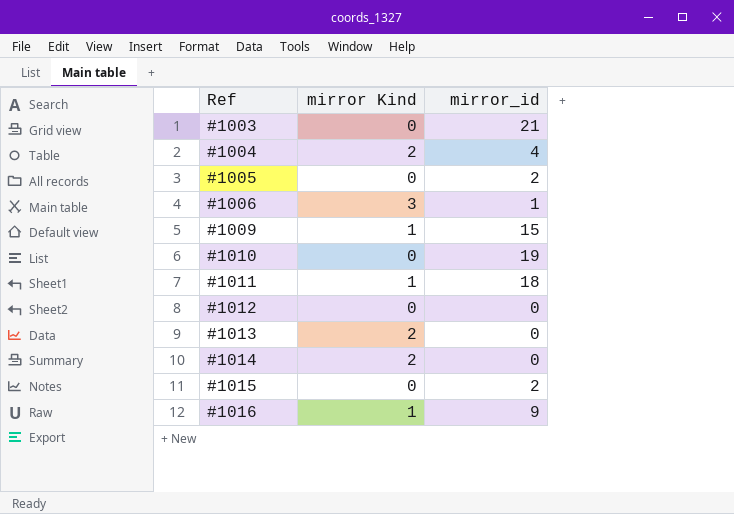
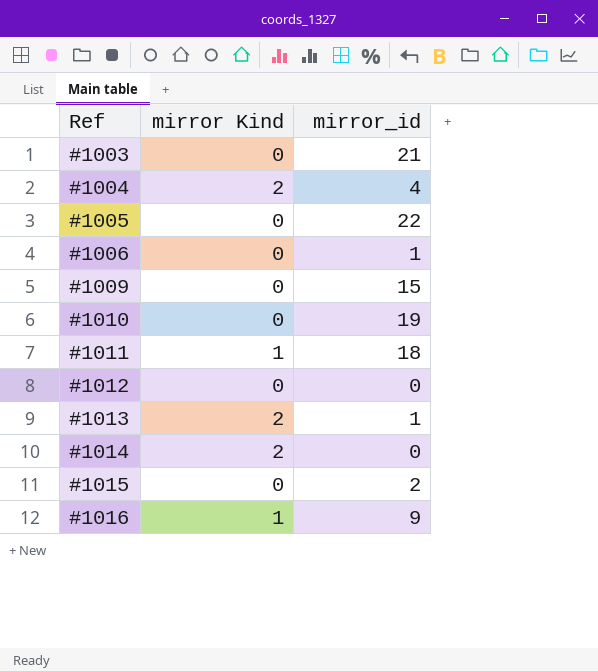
#1005 | mirror_id: 2 -> 22
#1006 | mirror Kind: 3 -> 0
#1009 | mirror Kind: 1 -> 0
#1013 | mirror_id: 0 -> 1

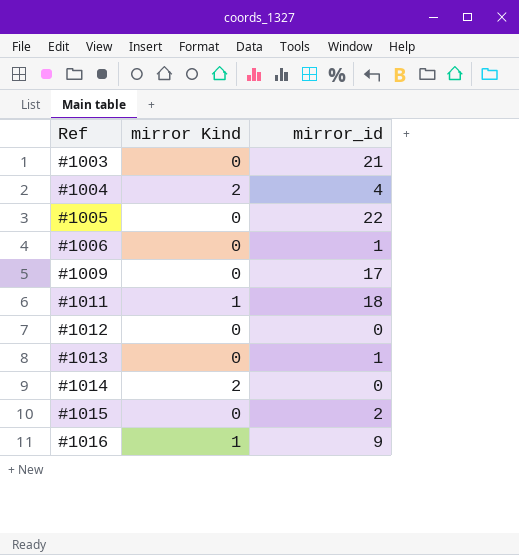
row #1010: 0 | 19 -> none
#1009 | mirror_id: 15 -> 17
#1013 | mirror Kind: 2 -> 0

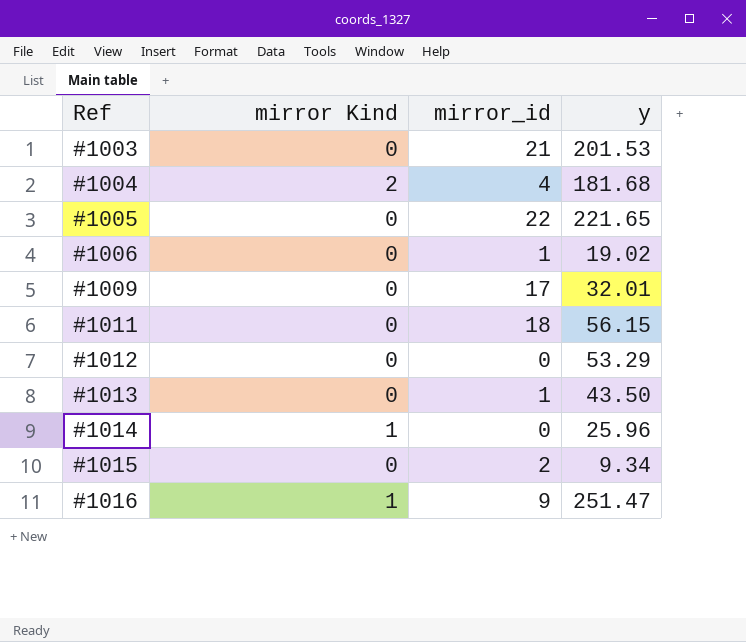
column y | position: none -> 4
#1011 | mirror Kind: 1 -> 0
#1014 | mirror Kind: 2 -> 1

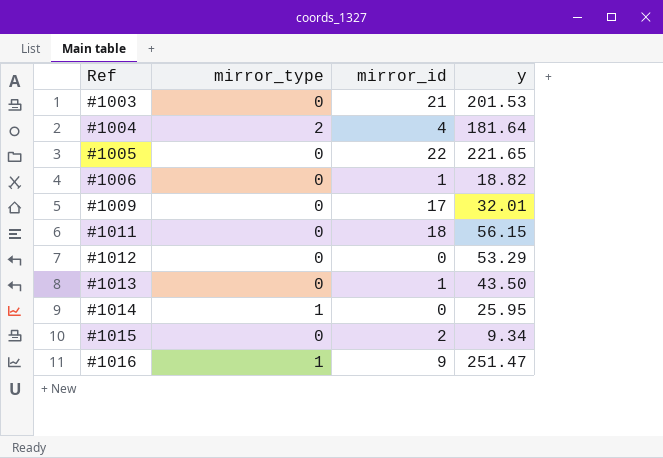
column name: mirror Kind -> mirror_type
#1004 | y: 181.68 -> 181.64
#1006 | y: 19.02 -> 18.82
#1014 | y: 25.96 -> 25.95

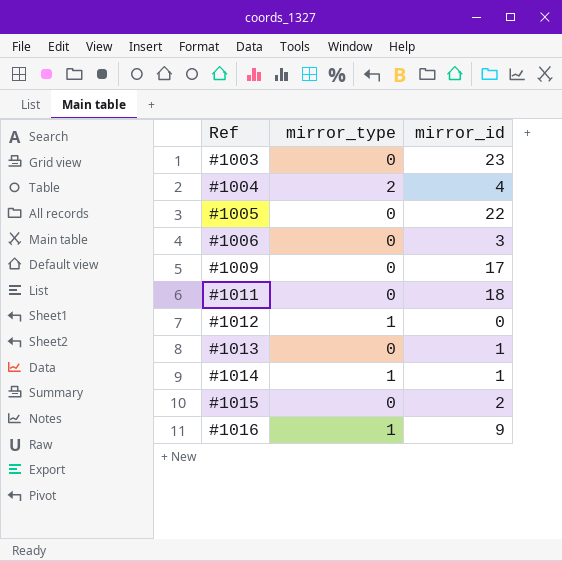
column y | position: 4 -> none
#1003 | mirror_id: 21 -> 23
#1006 | mirror_id: 1 -> 3
#1012 | mirror_type: 0 -> 1
#1014 | mirror_id: 0 -> 1

